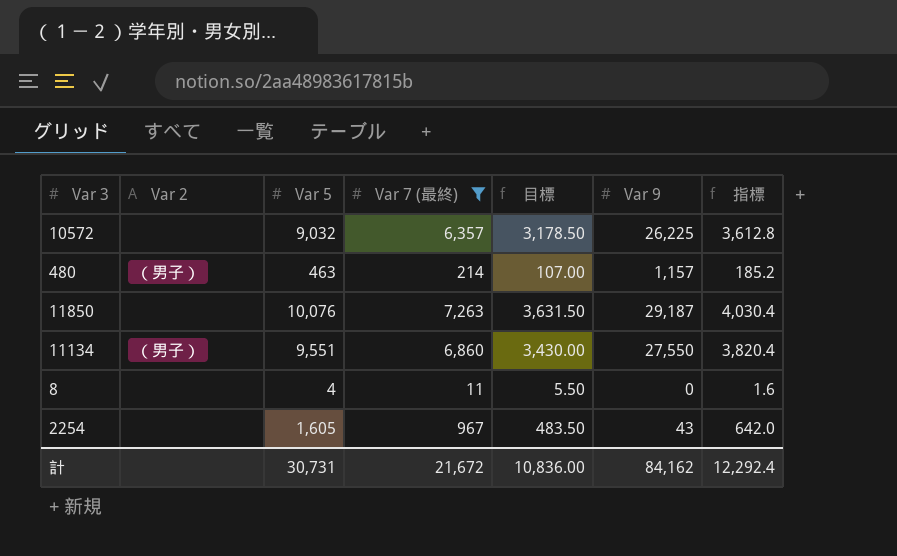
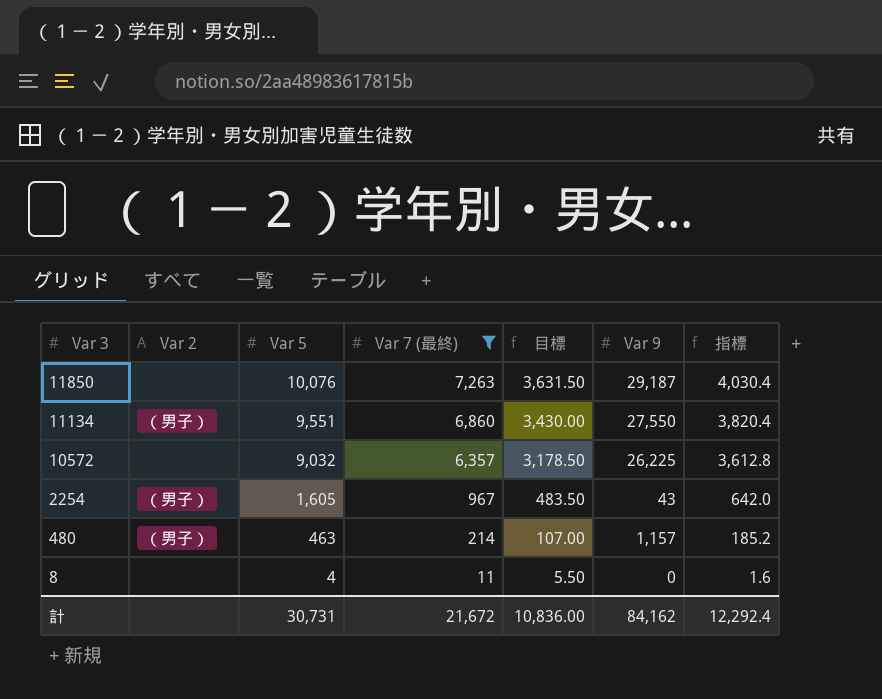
row order: none -> Var 3 descending
2254 | Var 2: none -> （男子）

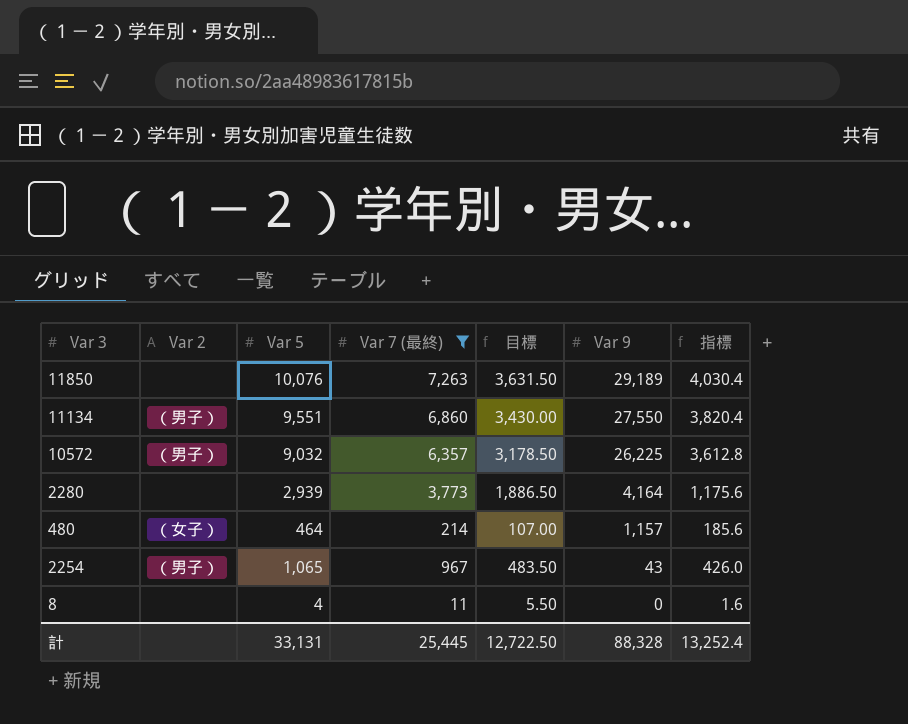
row order: Var 3 descending -> Var 9 descending
11850 | Var 9: 29,187 -> 29,189
10572 | Var 2: none -> （男子）
row 2280: none -> none | 2,939 | 3,773 | 1,886.50 | 4,164 | 1,175.6
480 | Var 2: （男子） -> （女子）
480 | Var 5: 463 -> 464
480 | 指標: 185.2 -> 185.6
2254 | Var 5: 1,605 -> 1,065
2254 | 指標: 642.0 -> 426.0
計 | Var 5: 30,731 -> 33,131
計 | Var 7 (最終): 21,672 -> 25,445
計 | 目標: 10,836.00 -> 12,722.50
計 | Var 9: 84,162 -> 88,328
計 | 指標: 12,292.4 -> 13,252.4

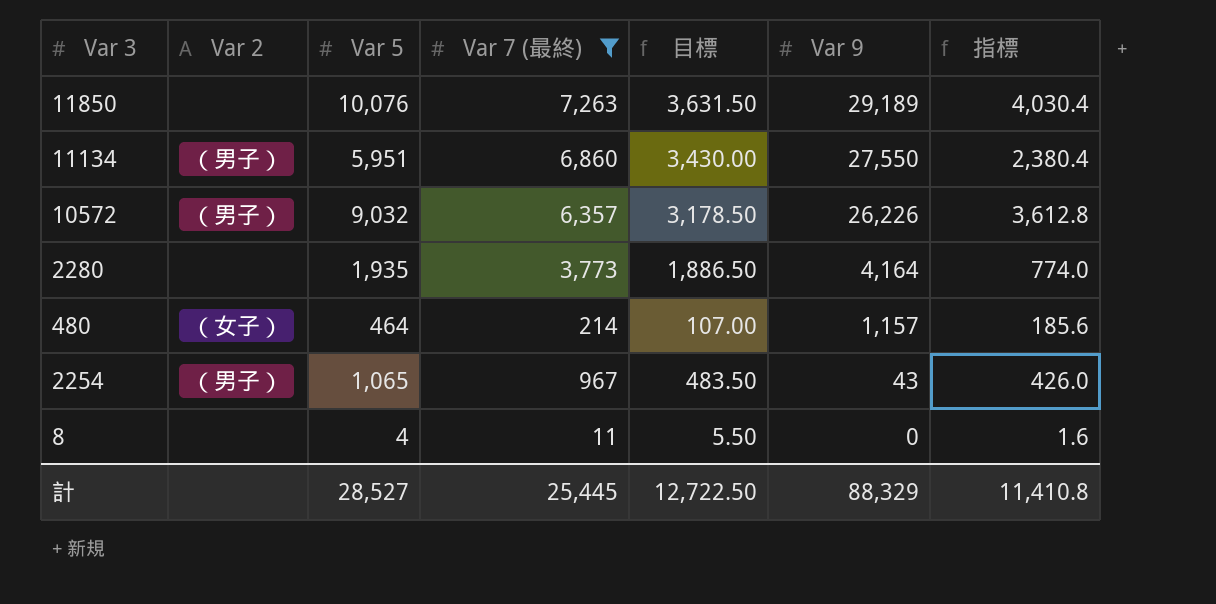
11134 | Var 5: 9,551 -> 5,951
11134 | 指標: 3,820.4 -> 2,380.4
10572 | Var 9: 26,225 -> 26,226
2280 | Var 5: 2,939 -> 1,935
2280 | 指標: 1,175.6 -> 774.0
計 | Var 5: 33,131 -> 28,527
計 | Var 9: 88,328 -> 88,329
計 | 指標: 13,252.4 -> 11,410.8

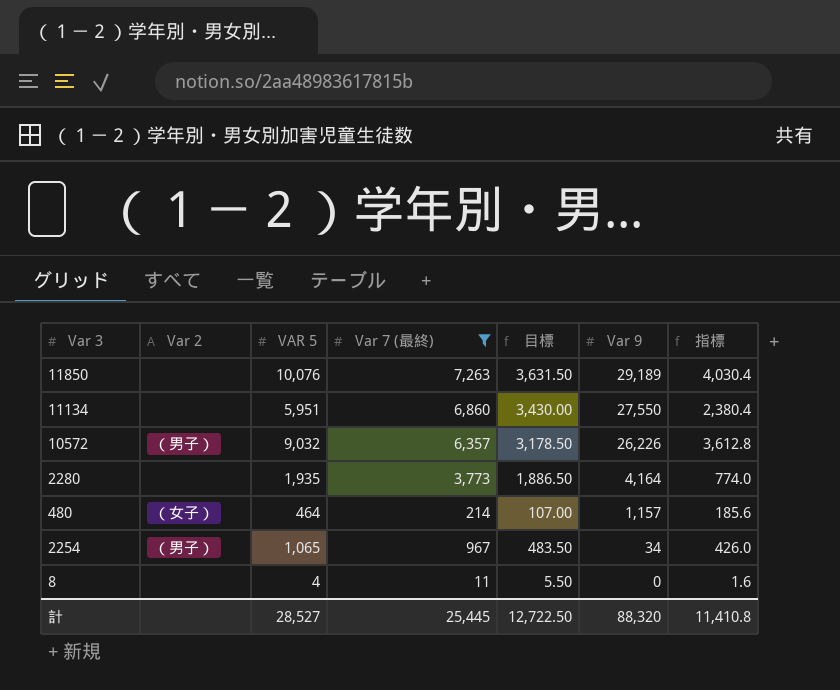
column name: Var 5 -> VAR 5
11134 | Var 2: （男子） -> none
2254 | Var 9: 43 -> 34
計 | Var 9: 88,329 -> 88,320

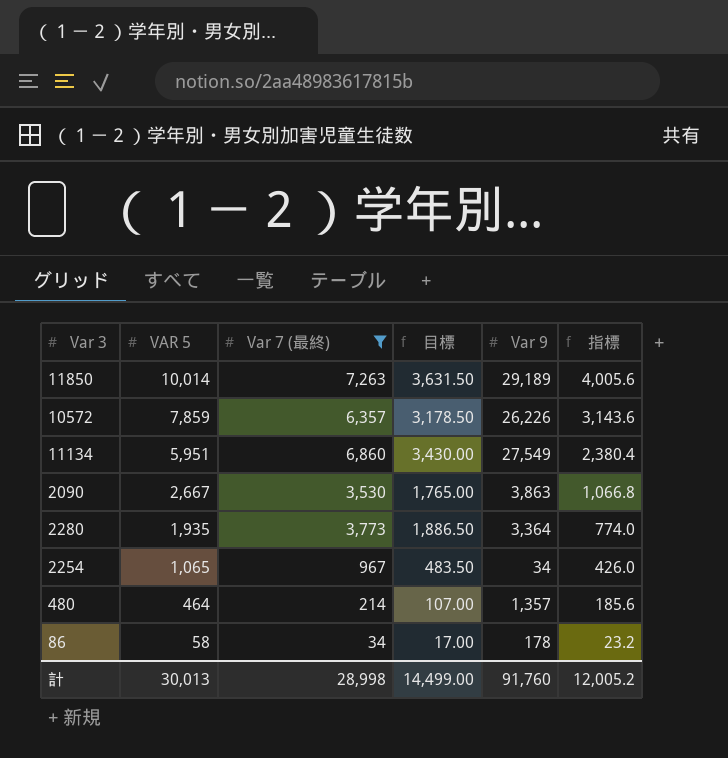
row order: Var 9 descending -> VAR 5 descending
column Var 2 | position: 2 -> none
row 8: none | 4 | 11 | 5.50 | 0 | 1.6 -> none
11850 | VAR 5: 10,076 -> 10,014
11850 | 指標: 4,030.4 -> 4,005.6
10572 | VAR 5: 9,032 -> 7,859
10572 | 指標: 3,612.8 -> 3,143.6
11134 | Var 9: 27,550 -> 27,549
row 2090: none -> 2,667 | 3,530 | 1,765.00 | 3,863 | 1,066.8
2280 | Var 9: 4,164 -> 3,364
480 | Var 9: 1,157 -> 1,357
row 86: none -> 58 | 34 | 17.00 | 178 | 23.2
計 | VAR 5: 28,527 -> 30,013
計 | Var 7 (最終): 25,445 -> 28,998
計 | 目標: 12,722.50 -> 14,499.00
計 | Var 9: 88,320 -> 91,760
計 | 指標: 11,410.8 -> 12,005.2

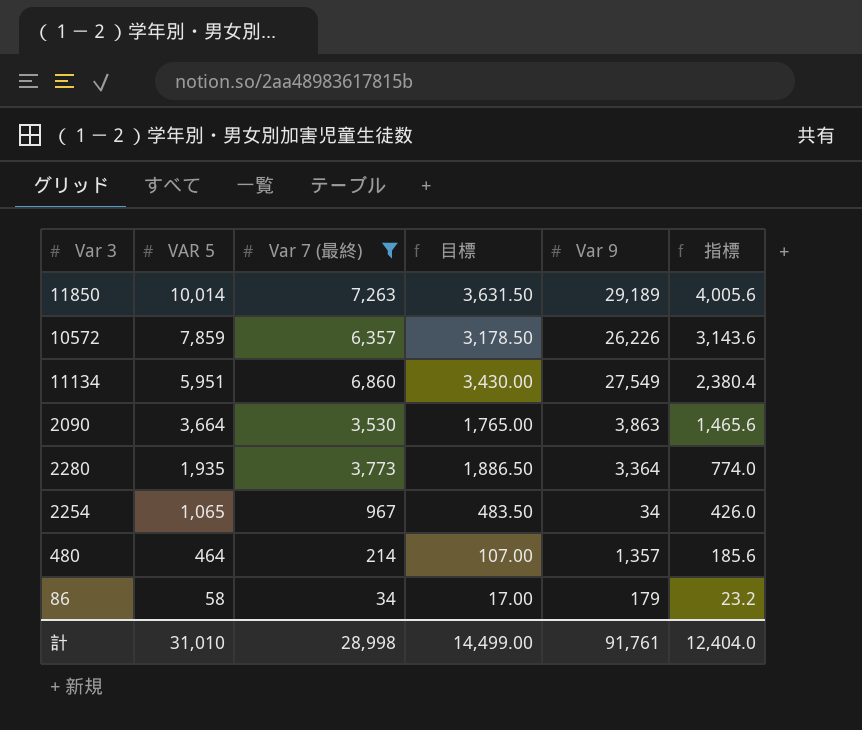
2090 | VAR 5: 2,667 -> 3,664
2090 | 指標: 1,066.8 -> 1,465.6
86 | Var 9: 178 -> 179
計 | VAR 5: 30,013 -> 31,010
計 | Var 9: 91,760 -> 91,761
計 | 指標: 12,005.2 -> 12,404.0

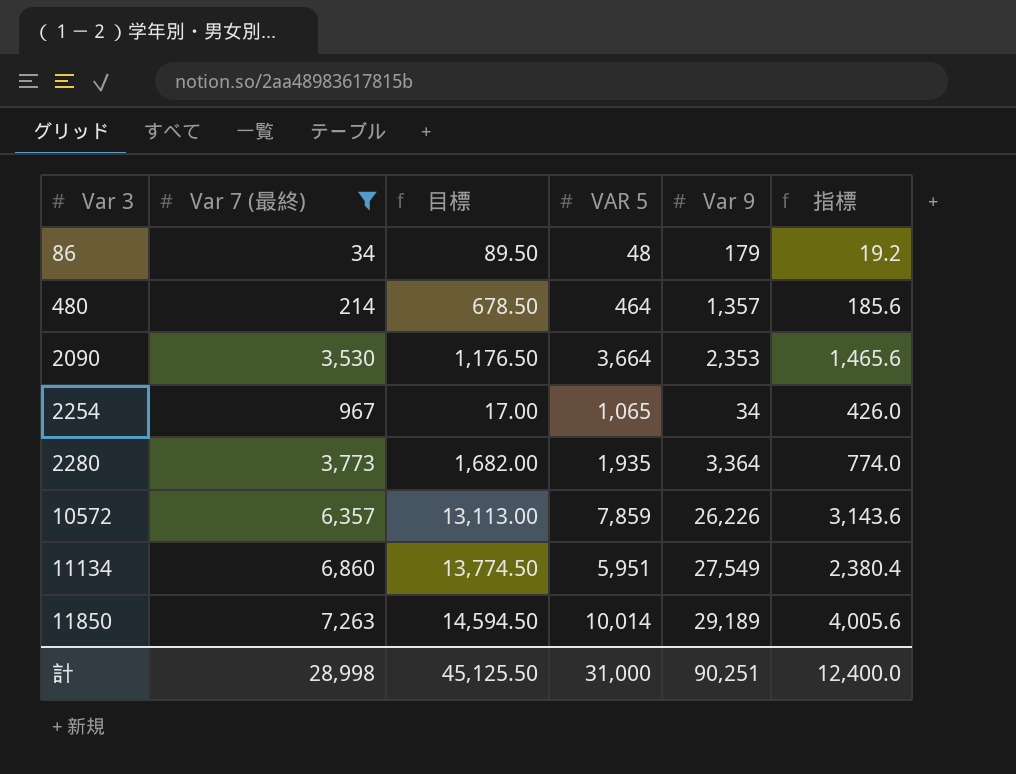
row order: VAR 5 descending -> Var 3 ascending
column 目標 | formula: [Var 7 (最終)] * 0.5 -> [Var 9] * 0.5
column VAR 5 | position: 2 -> 4
86 | VAR 5: 58 -> 48
86 | 指標: 23.2 -> 19.2
2090 | Var 9: 3,863 -> 2,353
計 | 目標: 14,499.00 -> 45,125.50
計 | VAR 5: 31,010 -> 31,000
計 | Var 9: 91,761 -> 90,251
計 | 指標: 12,404.0 -> 12,400.0

